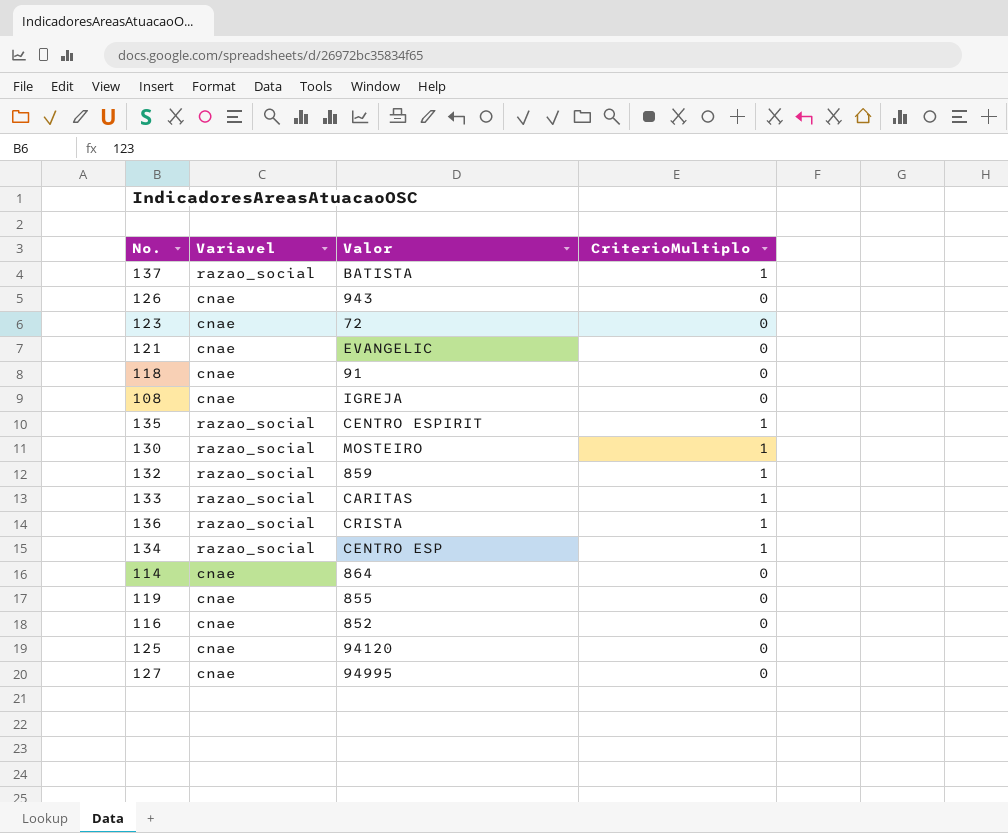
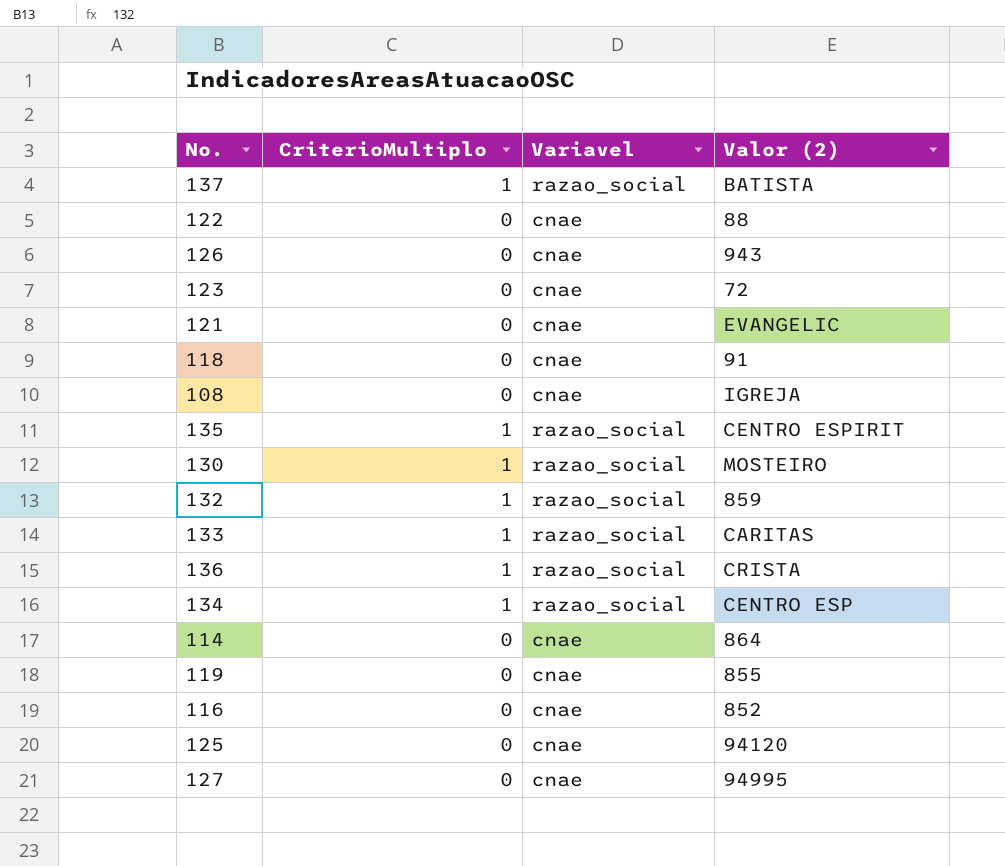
column CriterioMultiplo | position: 4 -> 2
column name: Valor -> Valor (2)
row 122: none -> 0 | cnae | 88

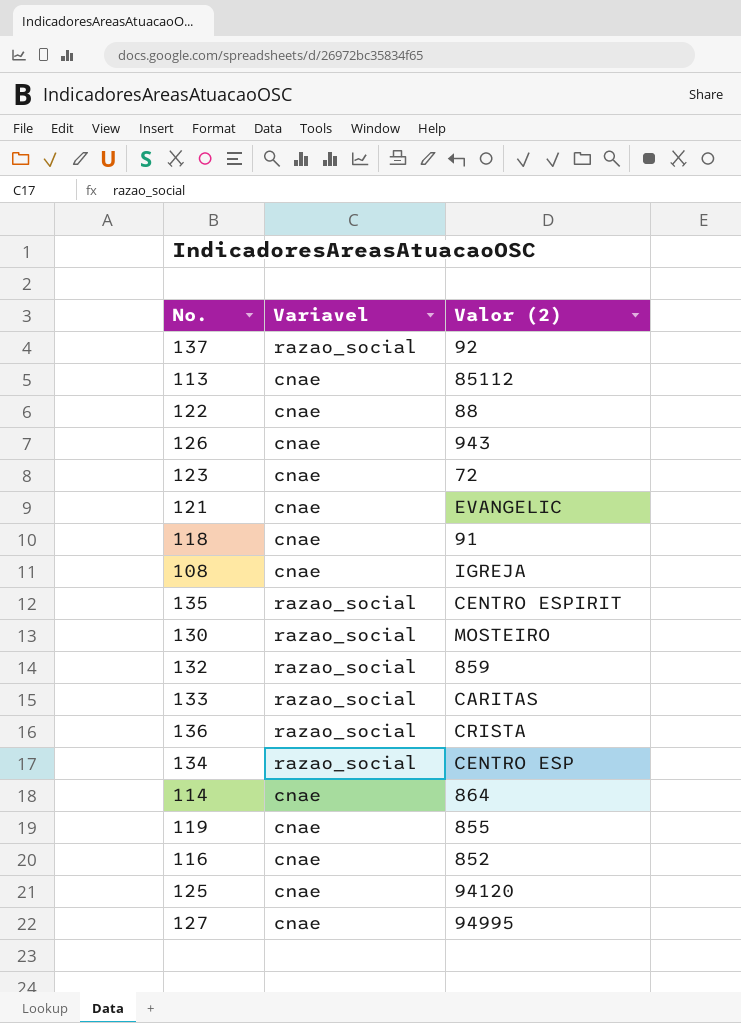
column CriterioMultiplo | position: 2 -> none
137 | Valor (2): BATISTA -> 92
row 113: none -> cnae | 85112

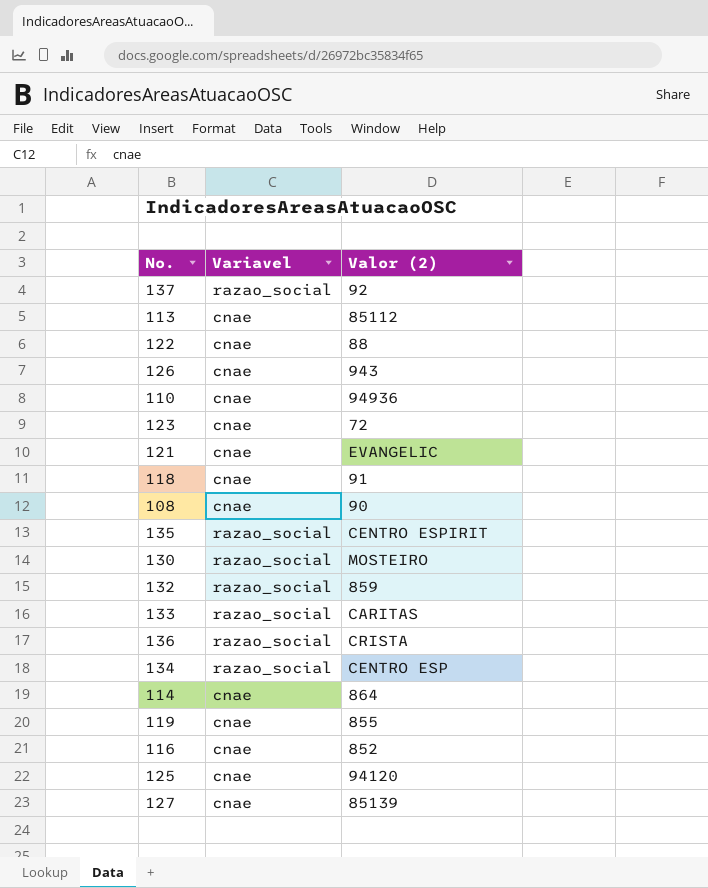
row 110: none -> cnae | 94936
108 | Valor (2): IGREJA -> 90
127 | Valor (2): 94995 -> 85139

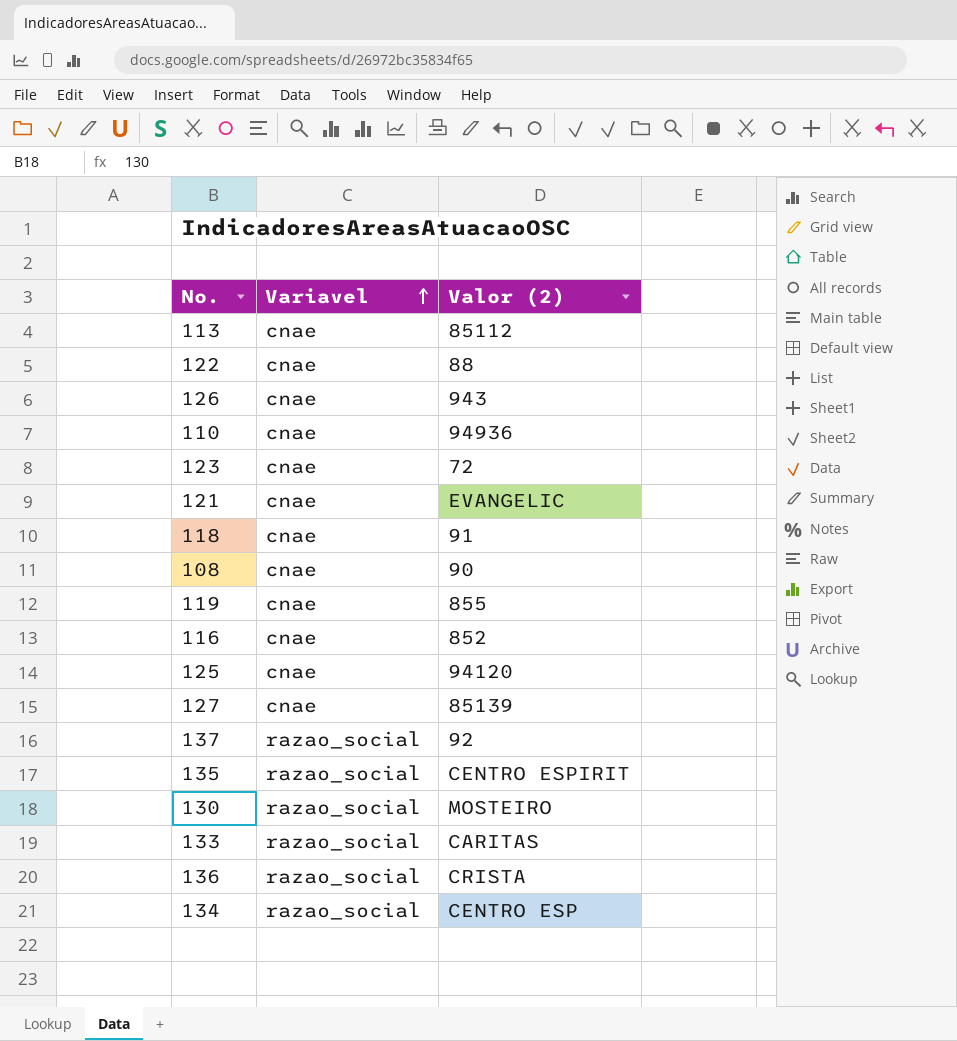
row order: none -> Variavel ascending
row 132: razao_social | 859 -> none
row 114: cnae | 864 -> none

